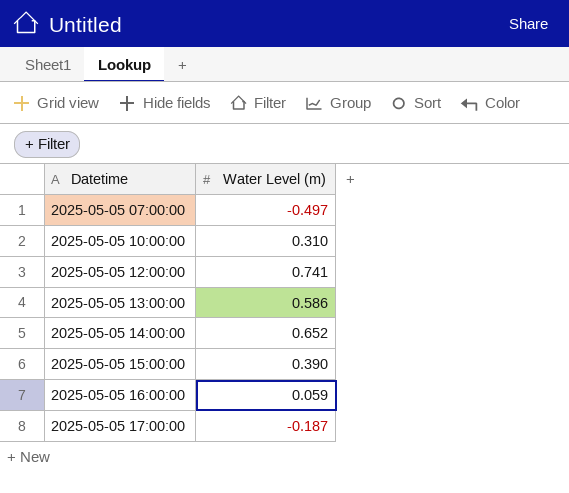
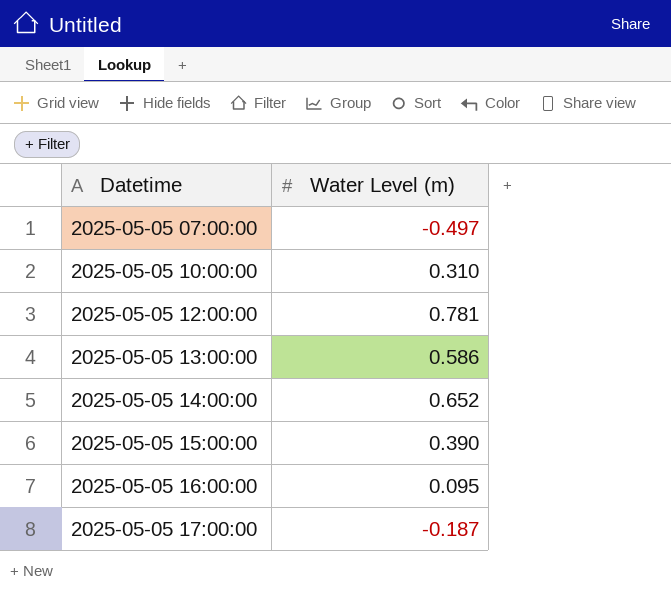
2025-05-05 12:00:00 | Water Level (m): 0.741 -> 0.781
2025-05-05 16:00:00 | Water Level (m): 0.059 -> 0.095

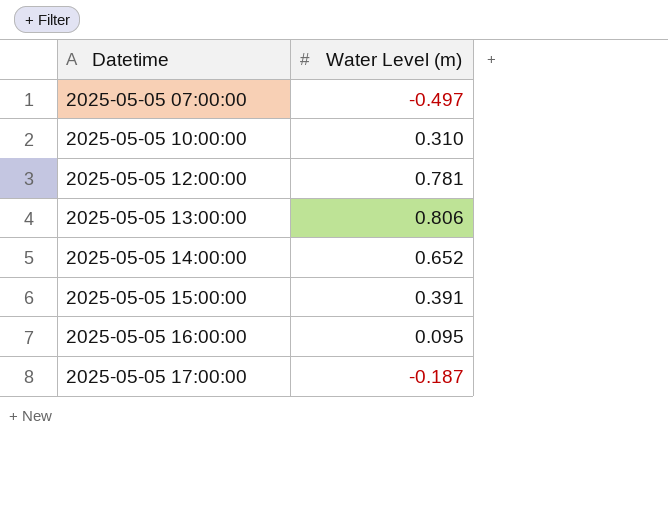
2025-05-05 13:00:00 | Water Level (m): 0.586 -> 0.806
2025-05-05 15:00:00 | Water Level (m): 0.390 -> 0.391

